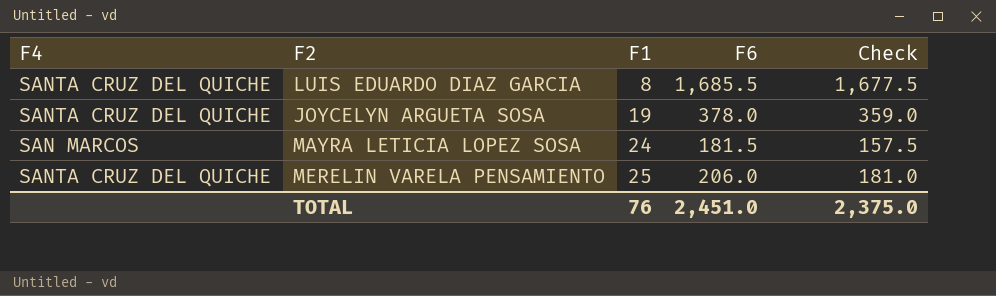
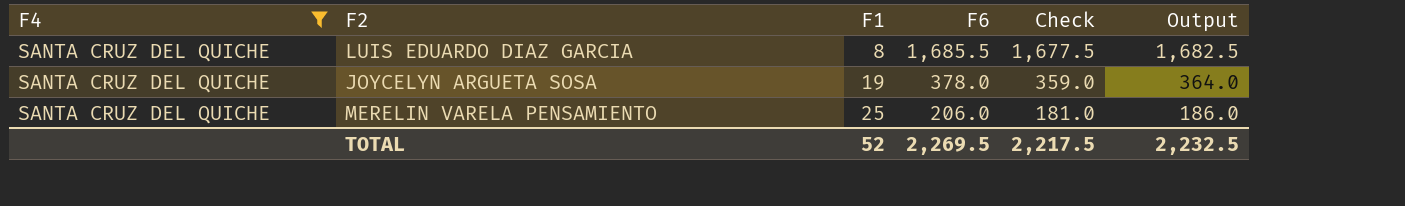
filter: none -> F4 = SANTA CRUZ DEL QUICHE
column Output | formula: none -> [Check] + 5
TOTAL | F1: 76 -> 52
TOTAL | F6: 2,451.0 -> 2,269.5
TOTAL | Check: 2,375.0 -> 2,217.5

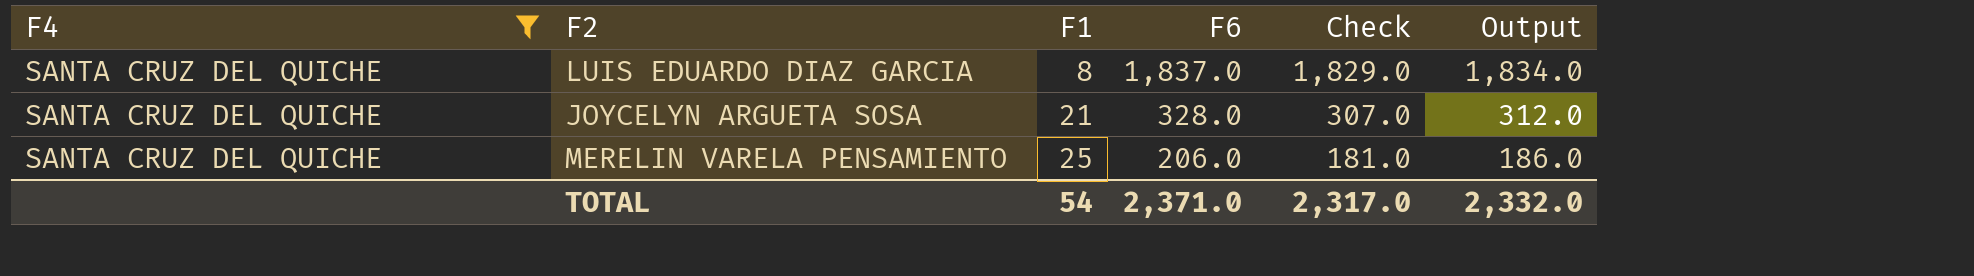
LUIS EDUARDO DIAZ GARCIA | F6: 1,685.5 -> 1,837.0
LUIS EDUARDO DIAZ GARCIA | Check: 1,677.5 -> 1,829.0
LUIS EDUARDO DIAZ GARCIA | Output: 1,682.5 -> 1,834.0
JOYCELYN ARGUETA SOSA | F1: 19 -> 21
JOYCELYN ARGUETA SOSA | F6: 378.0 -> 328.0
JOYCELYN ARGUETA SOSA | Check: 359.0 -> 307.0
JOYCELYN ARGUETA SOSA | Output: 364.0 -> 312.0
TOTAL | F1: 52 -> 54
TOTAL | F6: 2,269.5 -> 2,371.0
TOTAL | Check: 2,217.5 -> 2,317.0
TOTAL | Output: 2,232.5 -> 2,332.0

